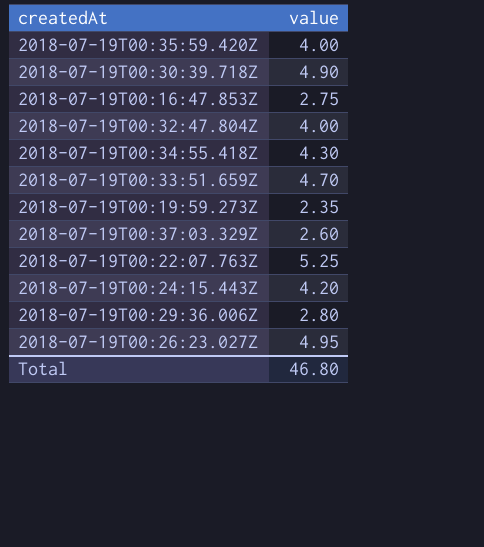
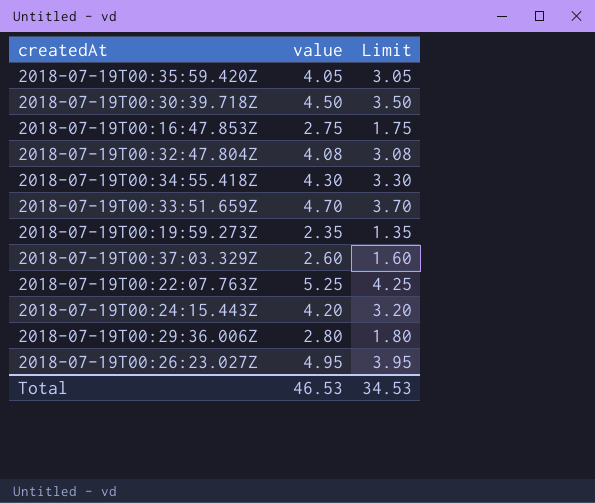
column Limit | formula: none -> [value] - 1
2018-07-19T00:35:59.420Z | value: 4.00 -> 4.05
2018-07-19T00:30:39.718Z | value: 4.90 -> 4.50
2018-07-19T00:32:47.804Z | value: 4.00 -> 4.08
Total | value: 46.80 -> 46.53

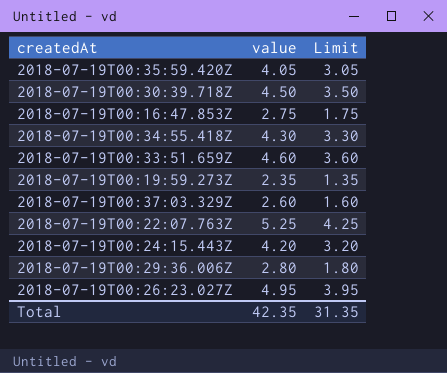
row 2018-07-19T00:32:47.804Z: 4.08 | 3.08 -> none
2018-07-19T00:33:51.659Z | value: 4.70 -> 4.60
2018-07-19T00:33:51.659Z | Limit: 3.70 -> 3.60
Total | value: 46.53 -> 42.35
Total | Limit: 34.53 -> 31.35

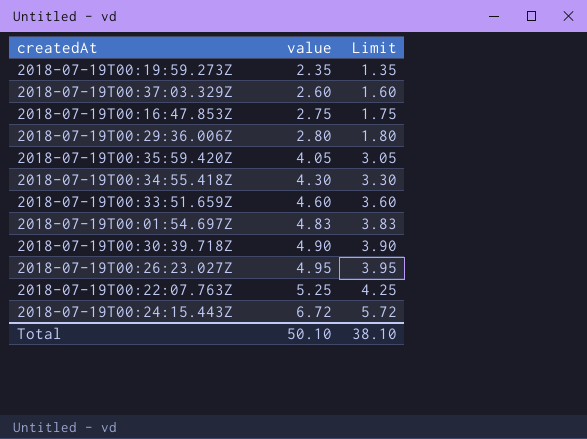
row order: none -> value ascending
row 2018-07-19T00:01:54.697Z: none -> 4.83 | 3.83
2018-07-19T00:30:39.718Z | value: 4.50 -> 4.90
2018-07-19T00:30:39.718Z | Limit: 3.50 -> 3.90
2018-07-19T00:24:15.443Z | value: 4.20 -> 6.72
2018-07-19T00:24:15.443Z | Limit: 3.20 -> 5.72
Total | value: 42.35 -> 50.10
Total | Limit: 31.35 -> 38.10

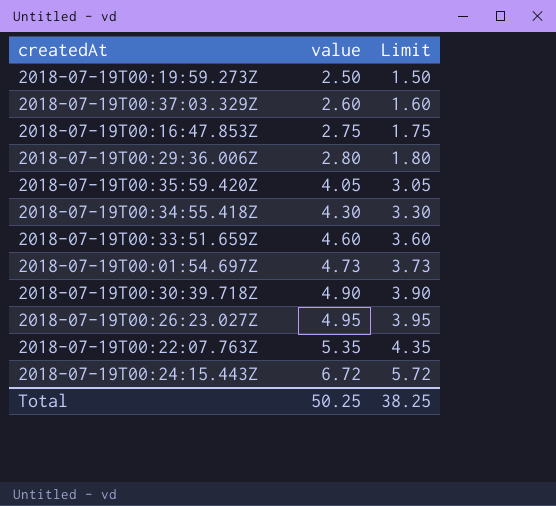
2018-07-19T00:19:59.273Z | value: 2.35 -> 2.50
2018-07-19T00:19:59.273Z | Limit: 1.35 -> 1.50
2018-07-19T00:01:54.697Z | value: 4.83 -> 4.73
2018-07-19T00:01:54.697Z | Limit: 3.83 -> 3.73
2018-07-19T00:22:07.763Z | value: 5.25 -> 5.35
2018-07-19T00:22:07.763Z | Limit: 4.25 -> 4.35
Total | value: 50.10 -> 50.25
Total | Limit: 38.10 -> 38.25

